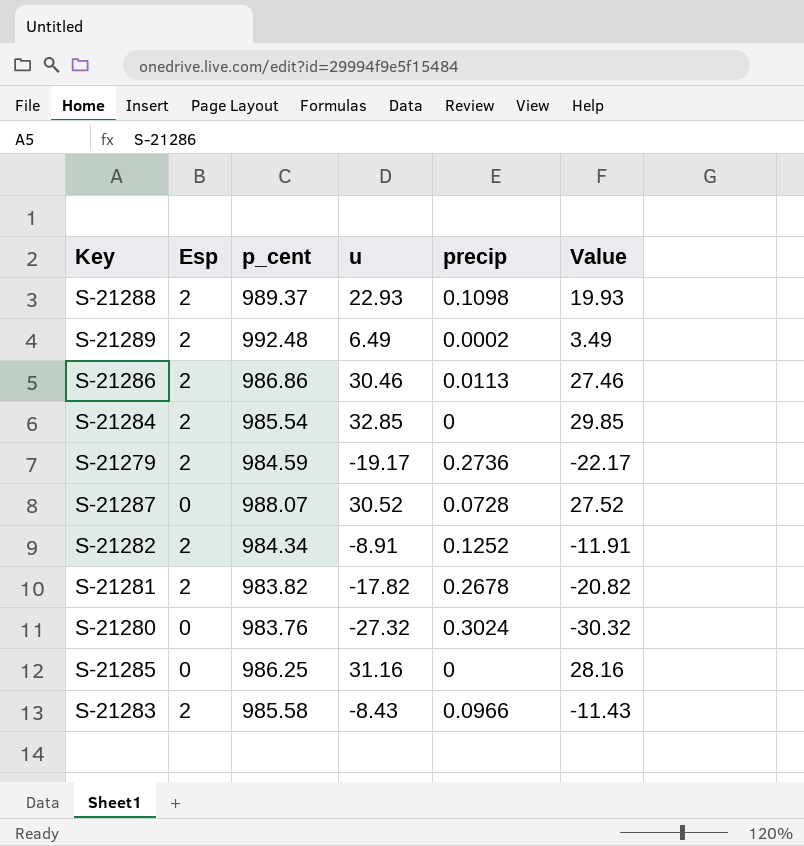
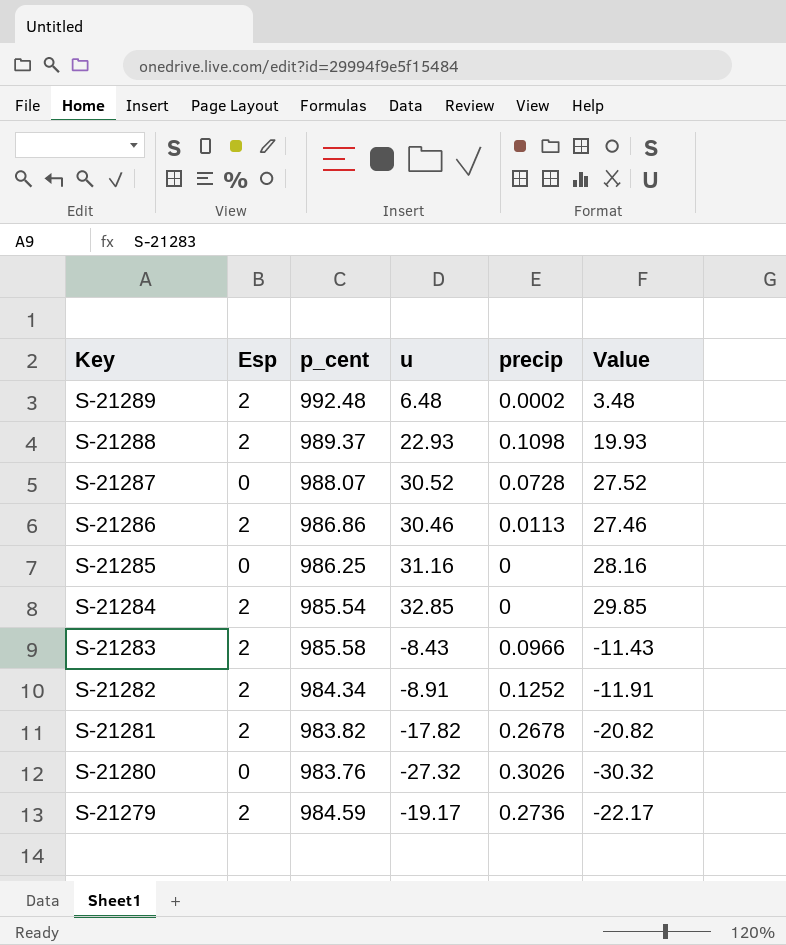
row order: none -> Key descending
S-21289 | u: 6.49 -> 6.48
S-21289 | Value: 3.49 -> 3.48
S-21280 | precip: 0.3024 -> 0.3026

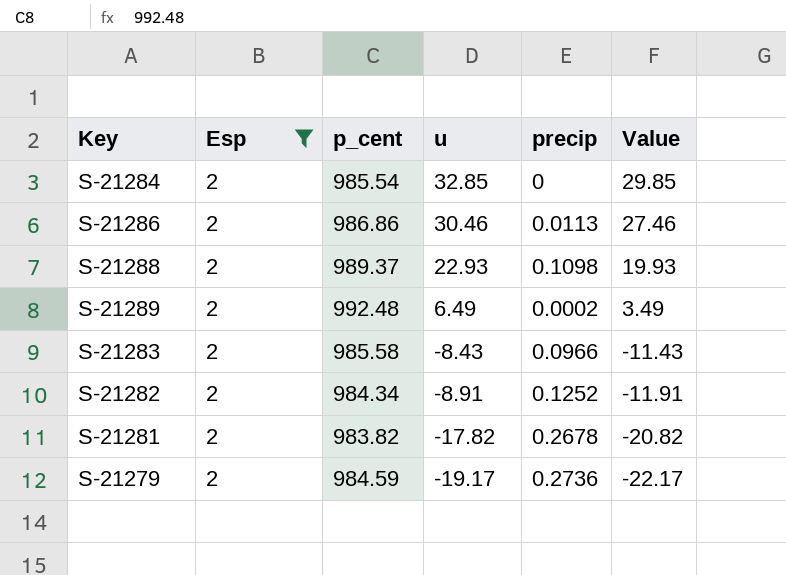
filter: none -> Esp = 2
row order: Key descending -> u descending
S-21289 | u: 6.48 -> 6.49
S-21289 | Value: 3.48 -> 3.49

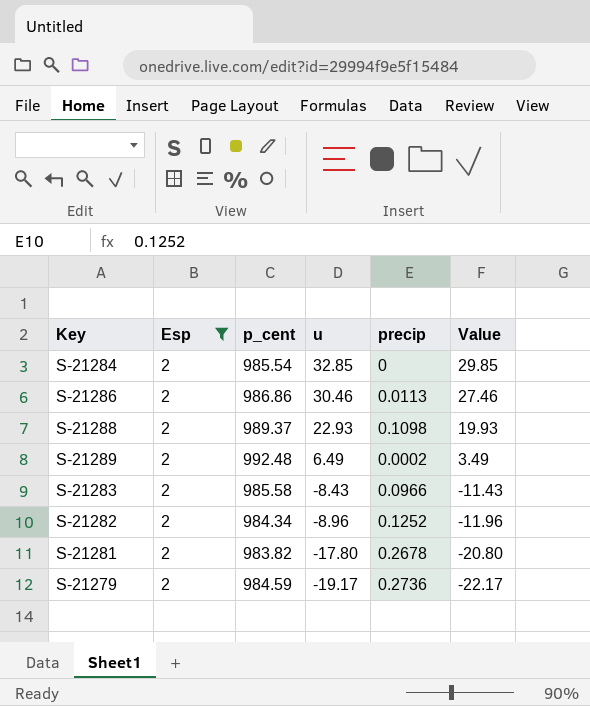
S-21282 | u: -8.91 -> -8.96
S-21282 | Value: -11.91 -> -11.96
S-21281 | u: -17.82 -> -17.80
S-21281 | Value: -20.82 -> -20.80

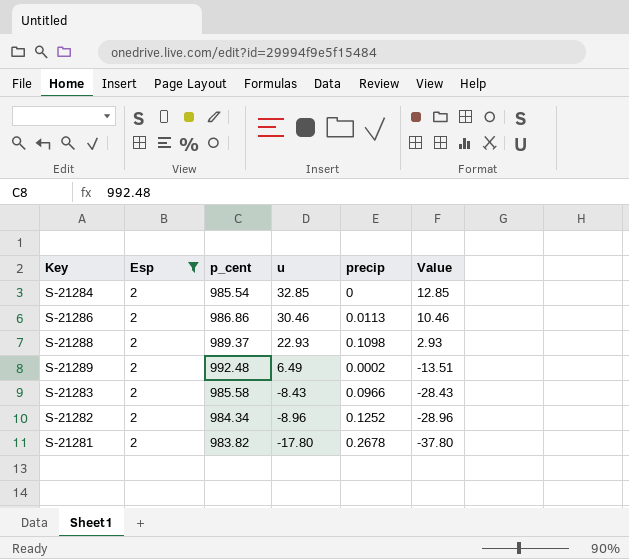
column Value | formula: [u] - 3 -> [u] - 20
row S-21279: 2 | 984.59 | -19.17 | 0.2736 | -22.17 -> none

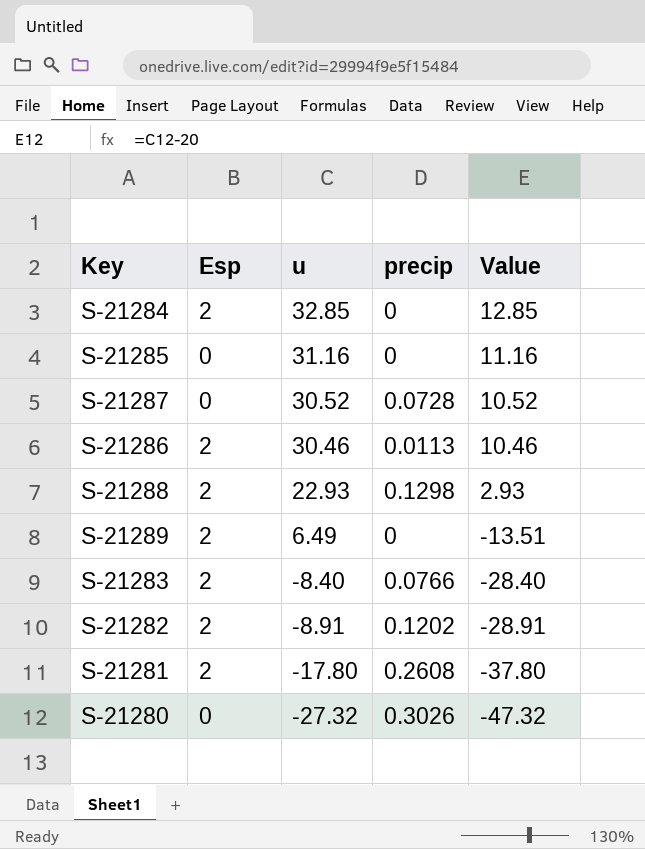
filter: Esp = 2 -> none
column p_cent | position: 3 -> none
S-21288 | precip: 0.1098 -> 0.1298
S-21289 | precip: 0.0002 -> 0
S-21283 | u: -8.43 -> -8.40
S-21283 | precip: 0.0966 -> 0.0766
S-21283 | Value: -28.43 -> -28.40
S-21282 | u: -8.96 -> -8.91
S-21282 | precip: 0.1252 -> 0.1202
S-21282 | Value: -28.96 -> -28.91
S-21281 | precip: 0.2678 -> 0.2608

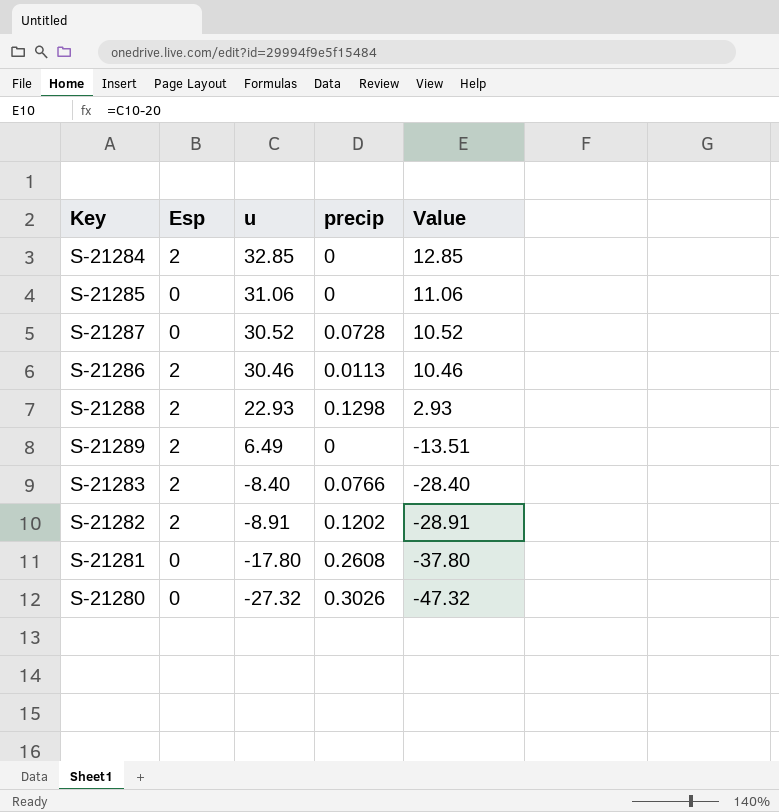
S-21285 | u: 31.16 -> 31.06
S-21285 | Value: 11.16 -> 11.06
S-21281 | Esp: 2 -> 0

